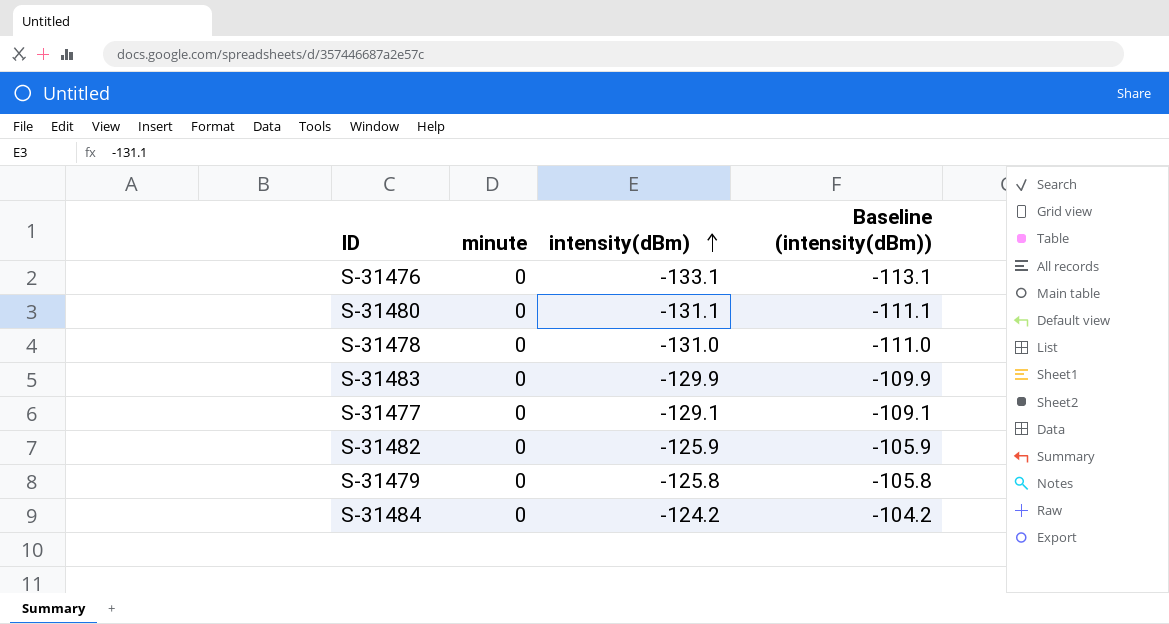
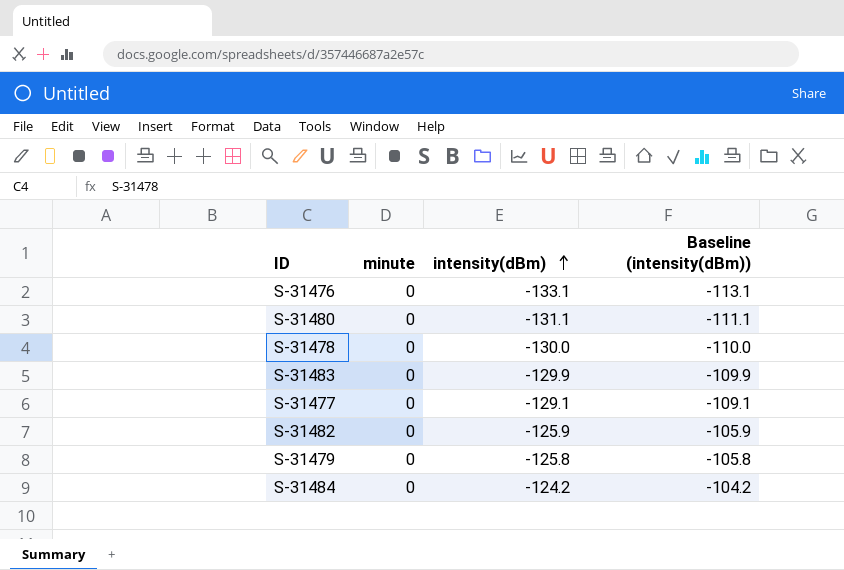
S-31478 | intensity(dBm): -131.0 -> -130.0
S-31478 | Baseline (intensity(dBm)): -111.0 -> -110.0

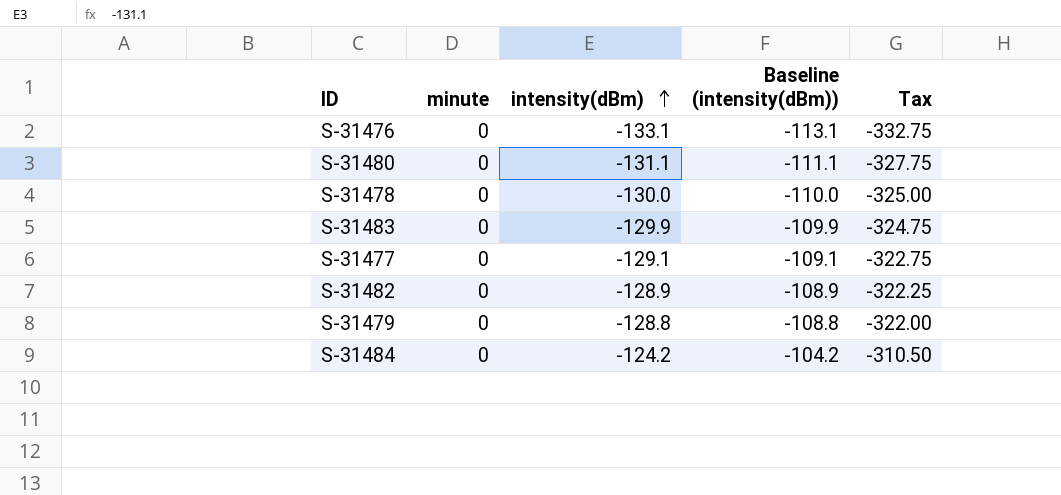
column Tax | formula: none -> [intensity(dBm)] * 2.5
S-31482 | intensity(dBm): -125.9 -> -128.9
S-31482 | Baseline (intensity(dBm)): -105.9 -> -108.9
S-31479 | intensity(dBm): -125.8 -> -128.8
S-31479 | Baseline (intensity(dBm)): -105.8 -> -108.8

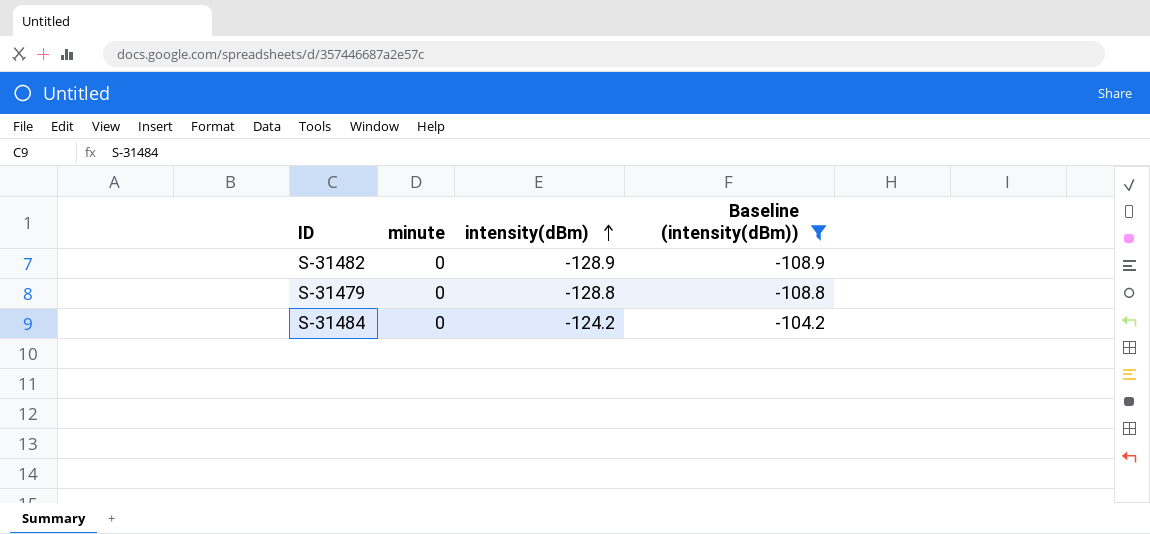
filter: none -> Baseline (intensity(dBm)) >= -108.9
column Tax | formula: [intensity(dBm)] * 2.5 -> none

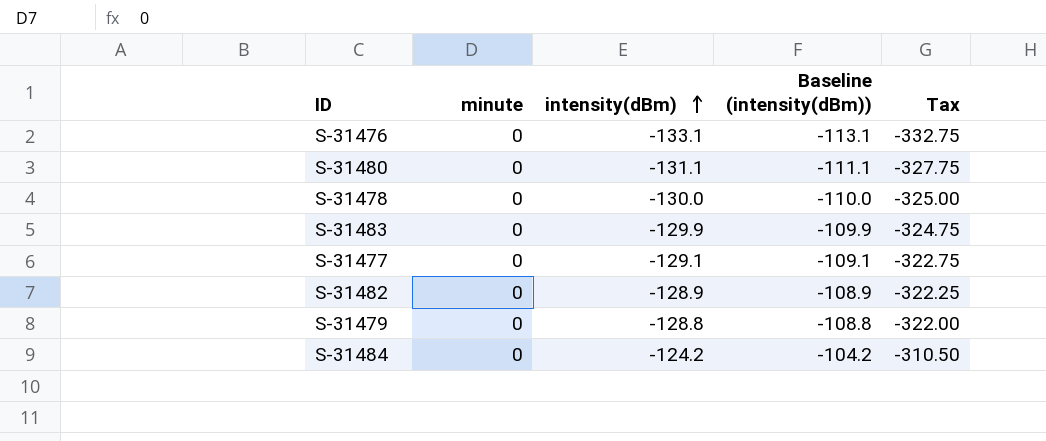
filter: Baseline (intensity(dBm)) >= -108.9 -> none
column Tax | formula: none -> [intensity(dBm)] * 2.5

